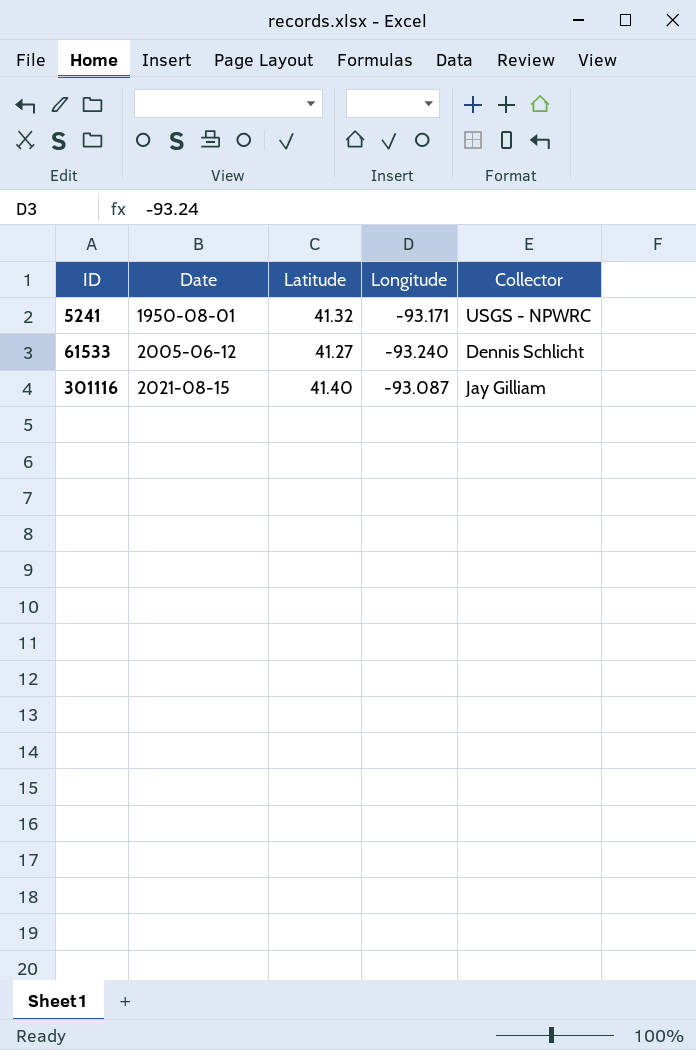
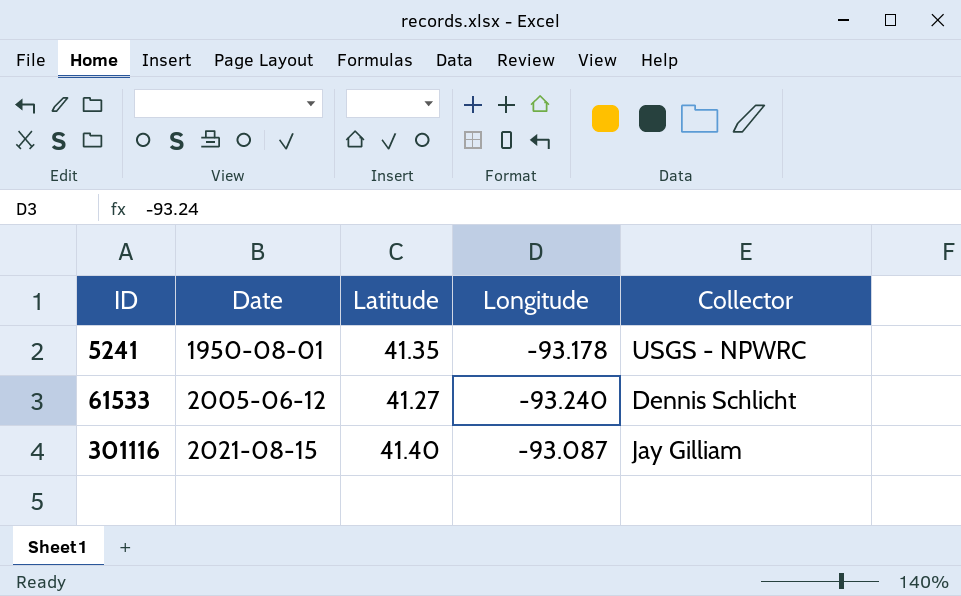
5241 | Latitude: 41.32 -> 41.35
5241 | Longitude: -93.171 -> -93.178

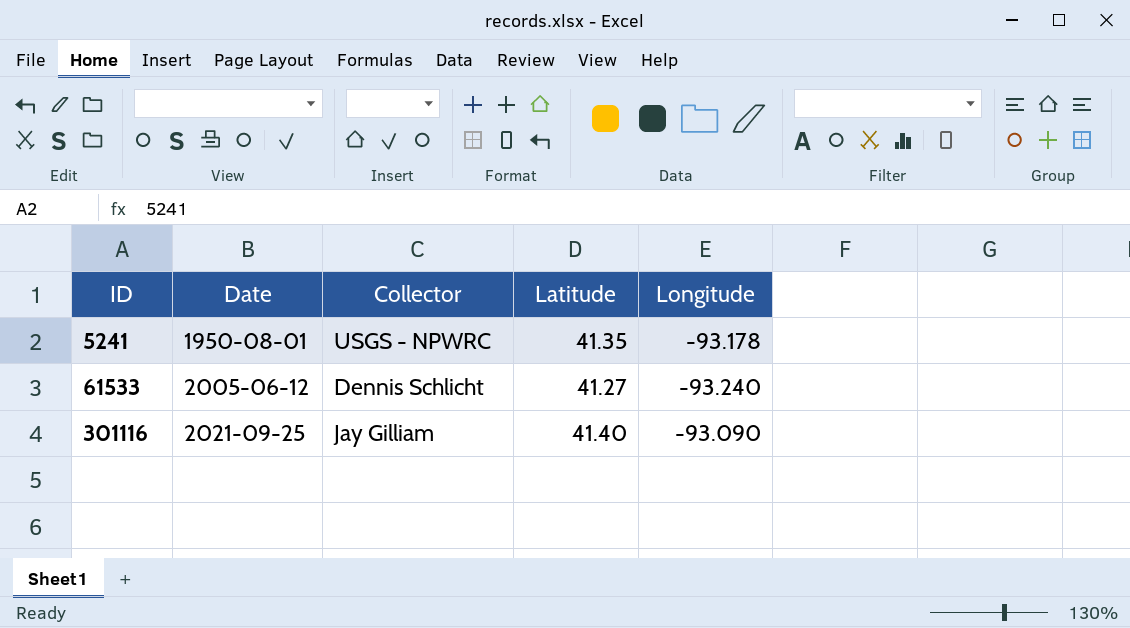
column Collector | position: 5 -> 3
301116 | Date: 2021-08-15 -> 2021-09-25
301116 | Longitude: -93.087 -> -93.090

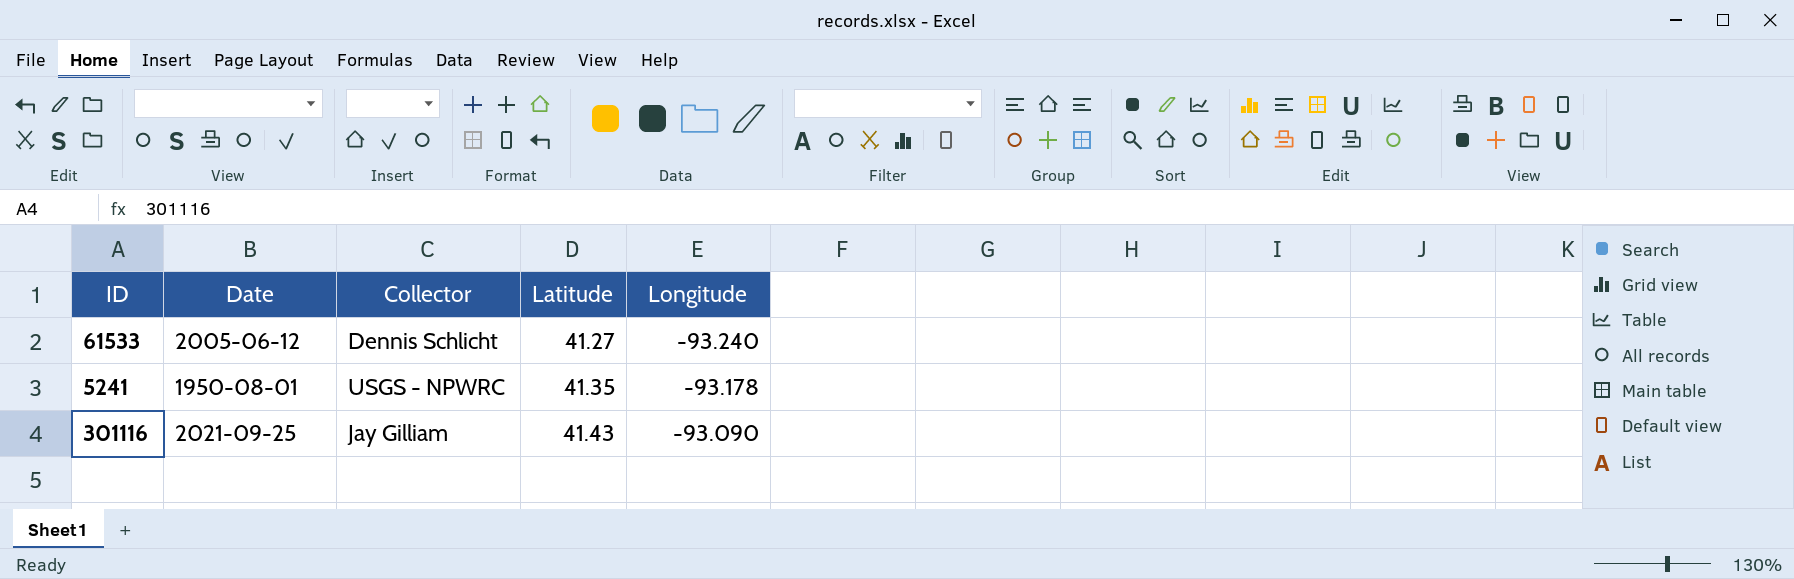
row order: ID ascending -> Latitude ascending
301116 | Latitude: 41.40 -> 41.43

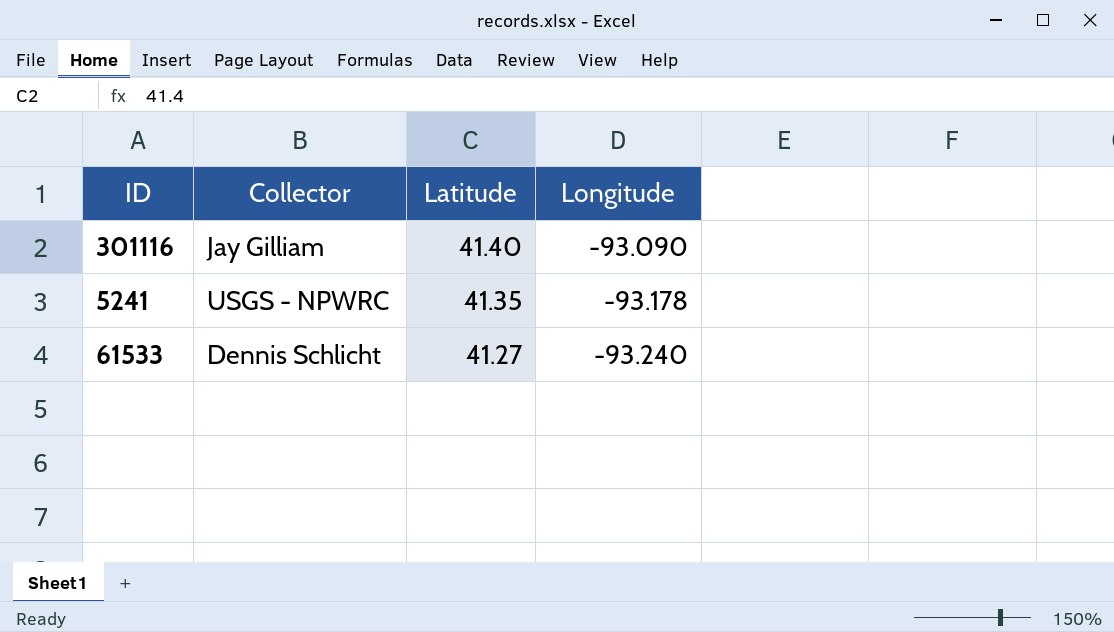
row order: Latitude ascending -> Latitude descending
column Date | position: 2 -> none
301116 | Latitude: 41.43 -> 41.40

